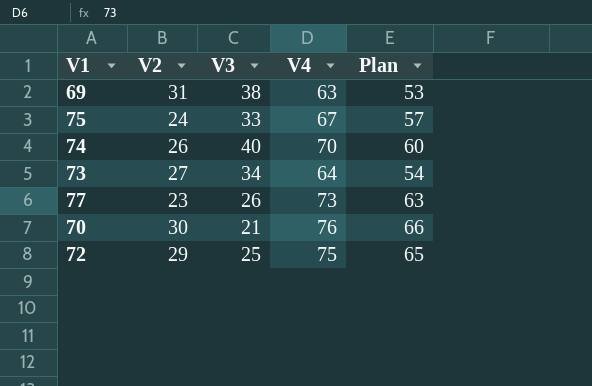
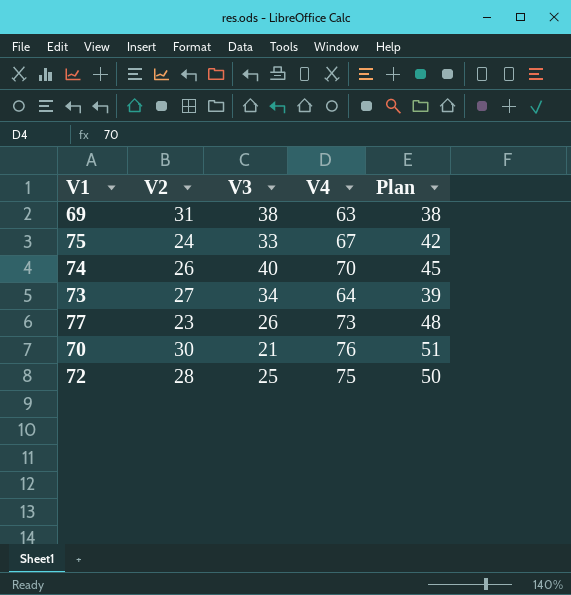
column Plan | formula: [V4] - 10 -> [V4] - 25
72 | V2: 29 -> 28

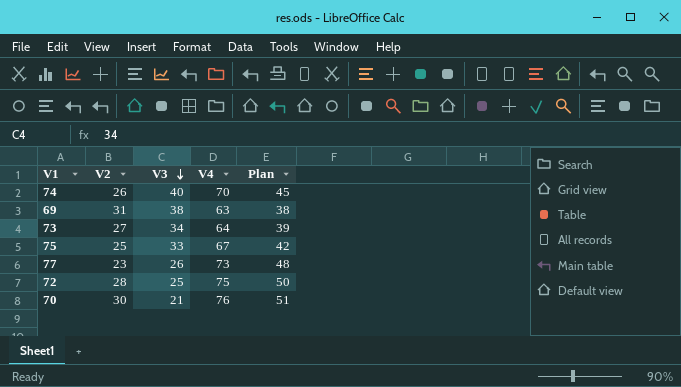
row order: none -> V3 descending
75 | V2: 24 -> 25

